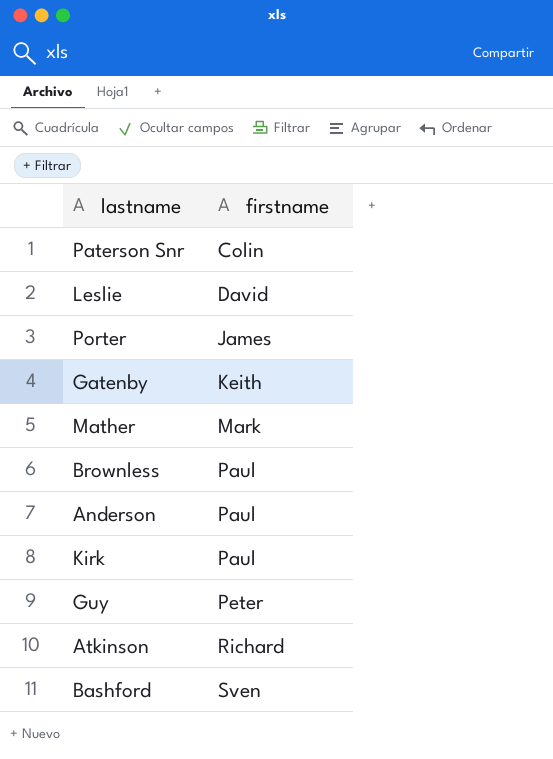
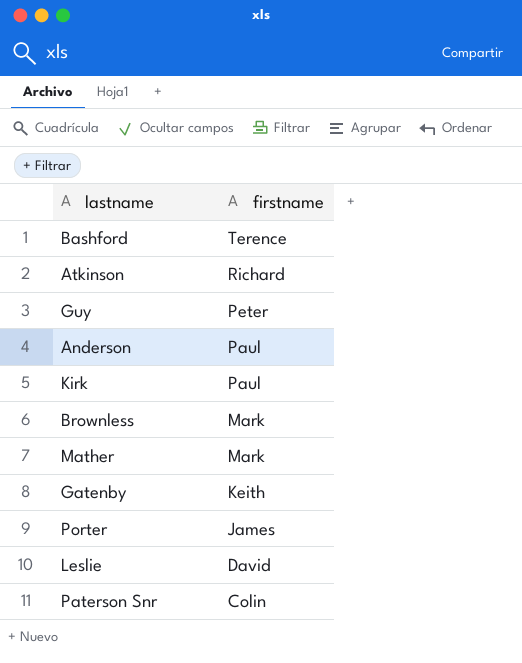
row order: firstname ascending -> firstname descending
Bashford | firstname: Sven -> Terence
Brownless | firstname: Paul -> Mark

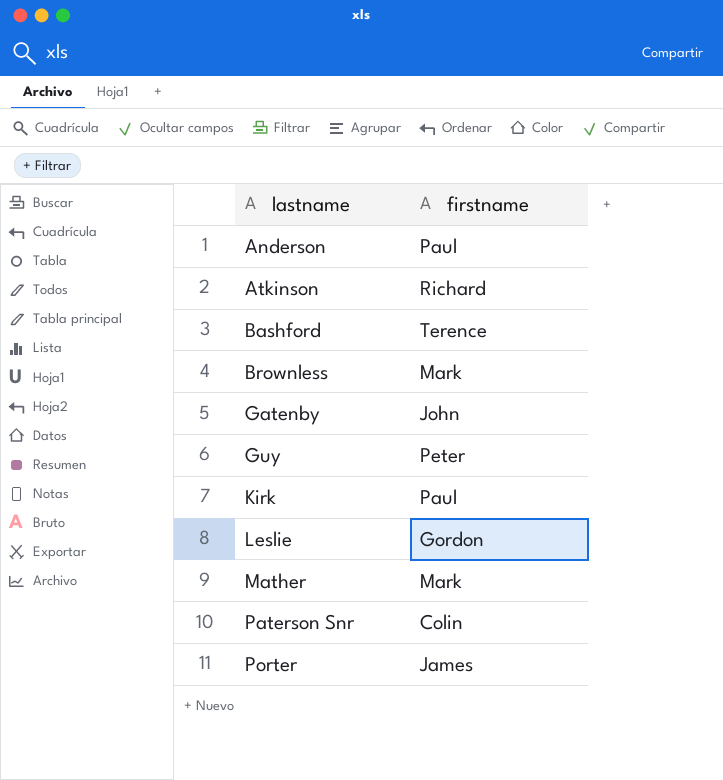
row order: firstname descending -> lastname ascending
Gatenby | firstname: Keith -> John
Leslie | firstname: David -> Gordon

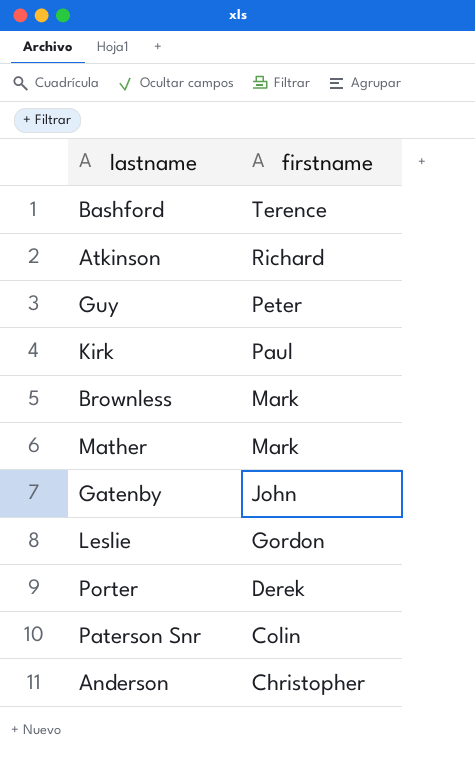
row order: lastname ascending -> firstname descending
Porter | firstname: James -> Derek
Anderson | firstname: Paul -> Christopher

